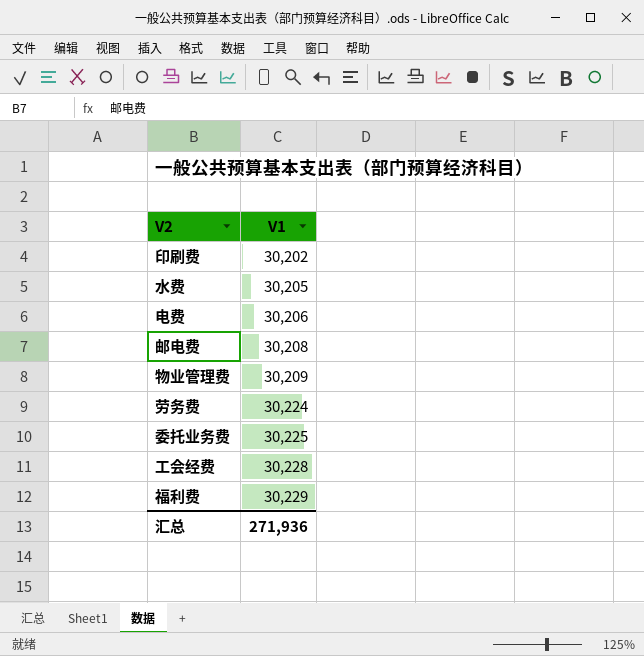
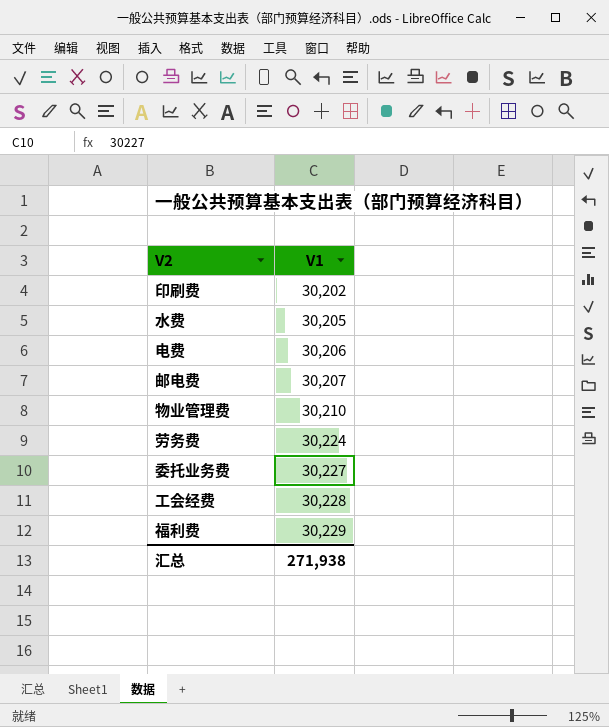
邮电费 | V1: 30,208 -> 30,207
物业管理费 | V1: 30,209 -> 30,210
委托业务费 | V1: 30,225 -> 30,227
汇总 | V1: 271,936 -> 271,938

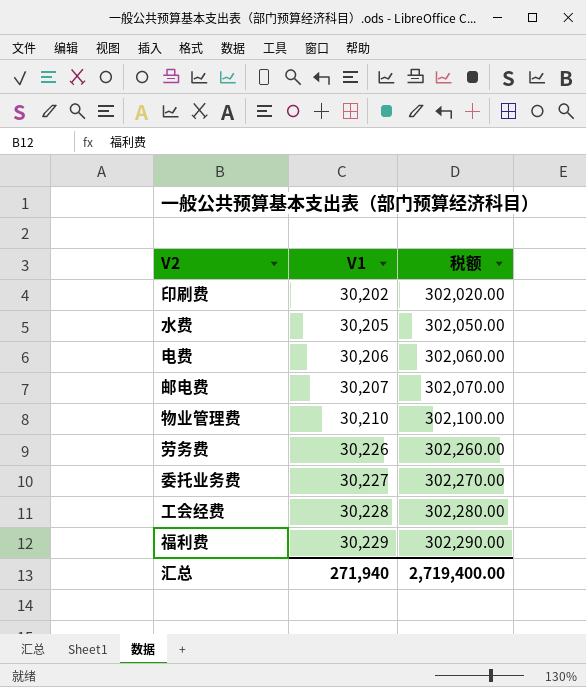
column 税额 | formula: none -> [V1] * 10
劳务费 | V1: 30,224 -> 30,226
汇总 | V1: 271,938 -> 271,940

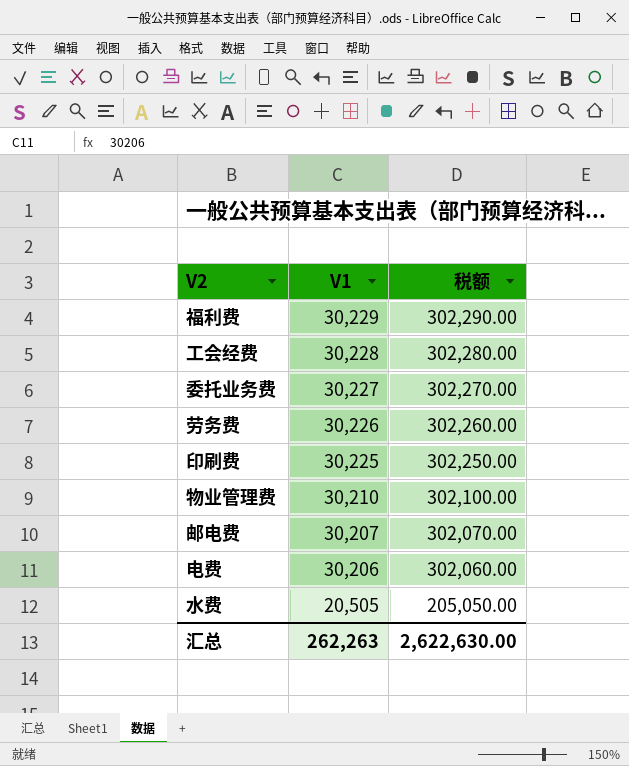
row order: V1 ascending -> V1 descending
印刷费 | V1: 30,202 -> 30,225
印刷费 | 税额: 302,020.00 -> 302,250.00
水费 | V1: 30,205 -> 20,505
水费 | 税额: 302,050.00 -> 205,050.00
汇总 | V1: 271,940 -> 262,263
汇总 | 税额: 2,719,400.00 -> 2,622,630.00

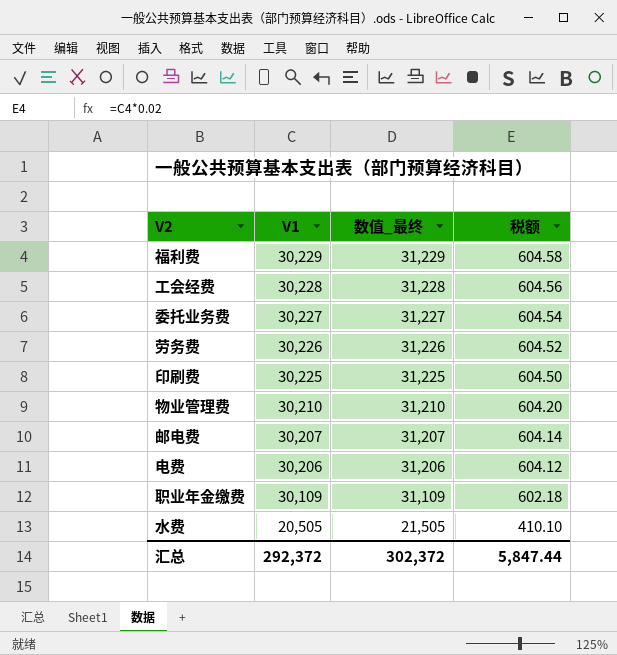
column 数值_最终 | formula: none -> [V1] + 1000
column 税额 | formula: [V1] * 10 -> [V1] * 0.02
row 职业年金缴费: none -> 30,109 | 31,109 | 602.18
汇总 | V1: 262,263 -> 292,372
汇总 | 税额: 2,622,630.00 -> 5,847.44

